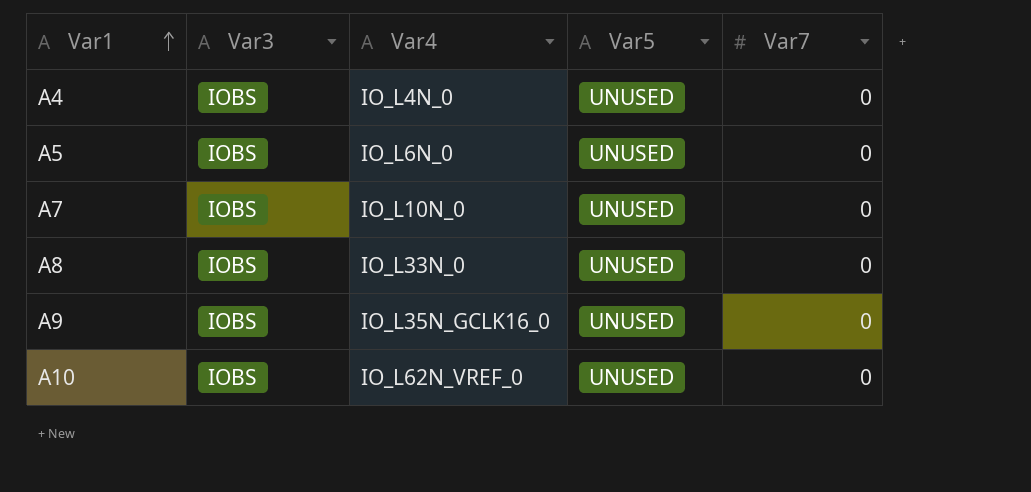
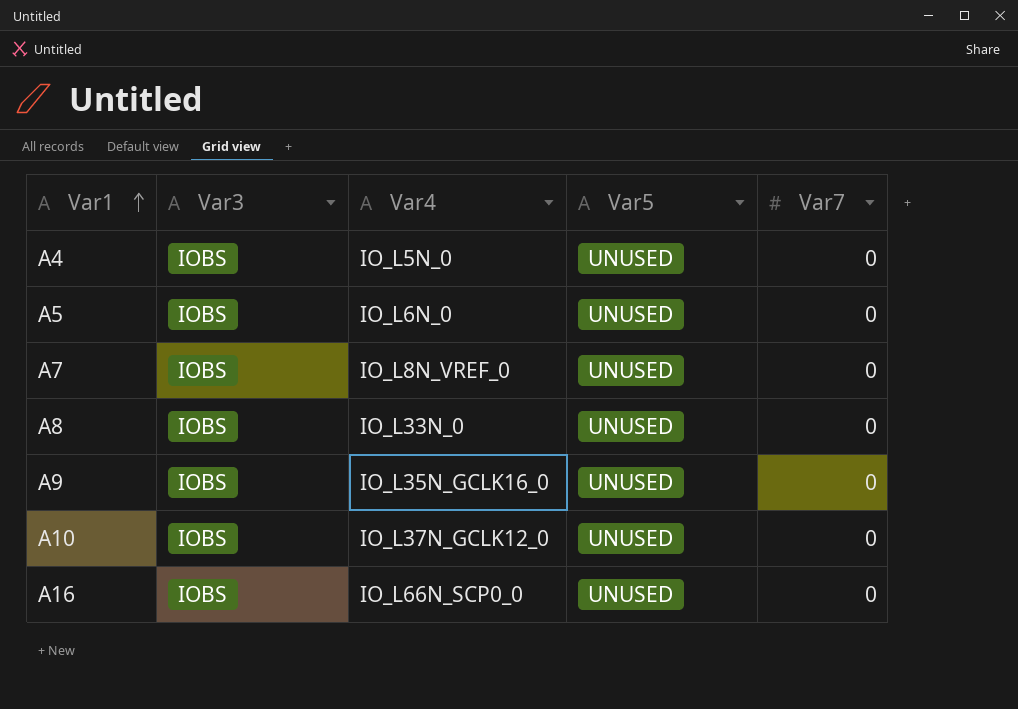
A4 | Var4: IO_L4N_0 -> IO_L5N_0
A7 | Var4: IO_L10N_0 -> IO_L8N_VREF_0
A10 | Var4: IO_L62N_VREF_0 -> IO_L37N_GCLK12_0
row A16: none -> IOBS | IO_L66N_SCP0_0 | UNUSED | 0

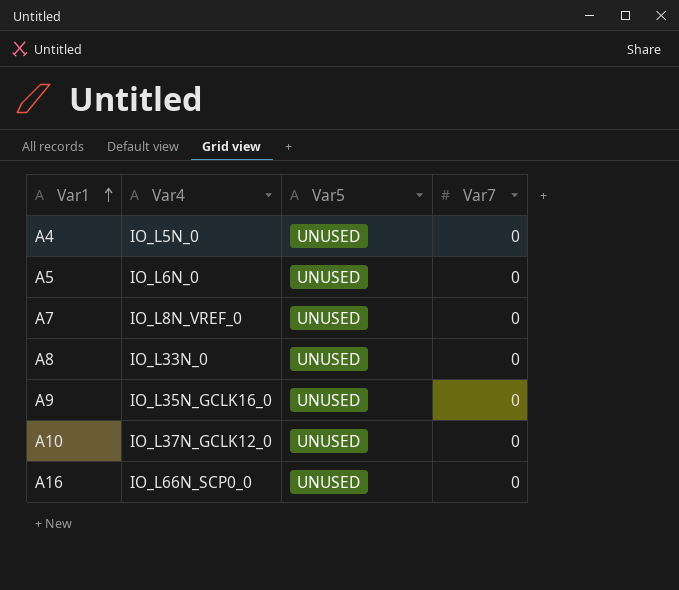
column Var3 | position: 2 -> none

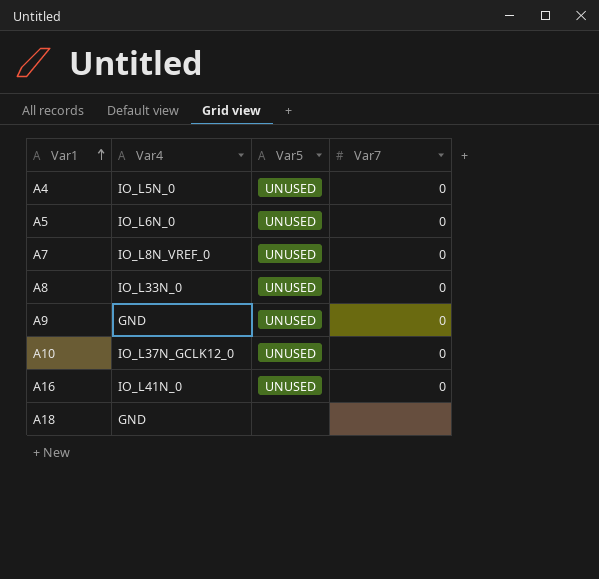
A9 | Var4: IO_L35N_GCLK16_0 -> GND
A16 | Var4: IO_L66N_SCP0_0 -> IO_L41N_0
row A18: none -> GND | none | none

